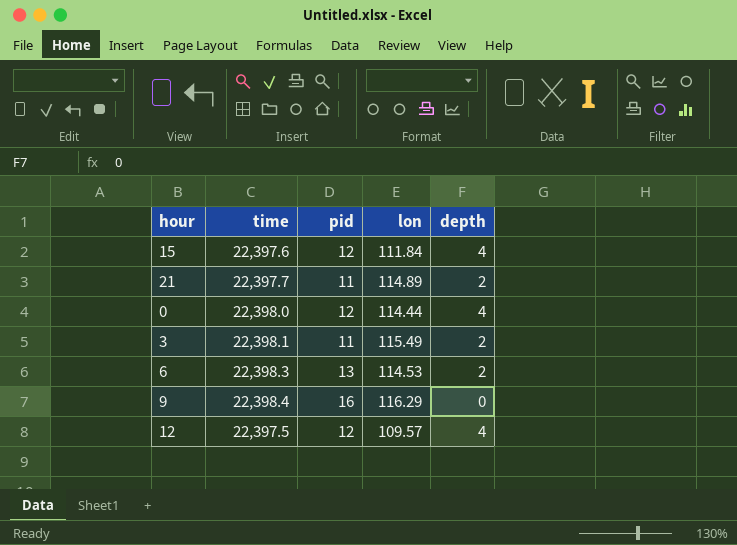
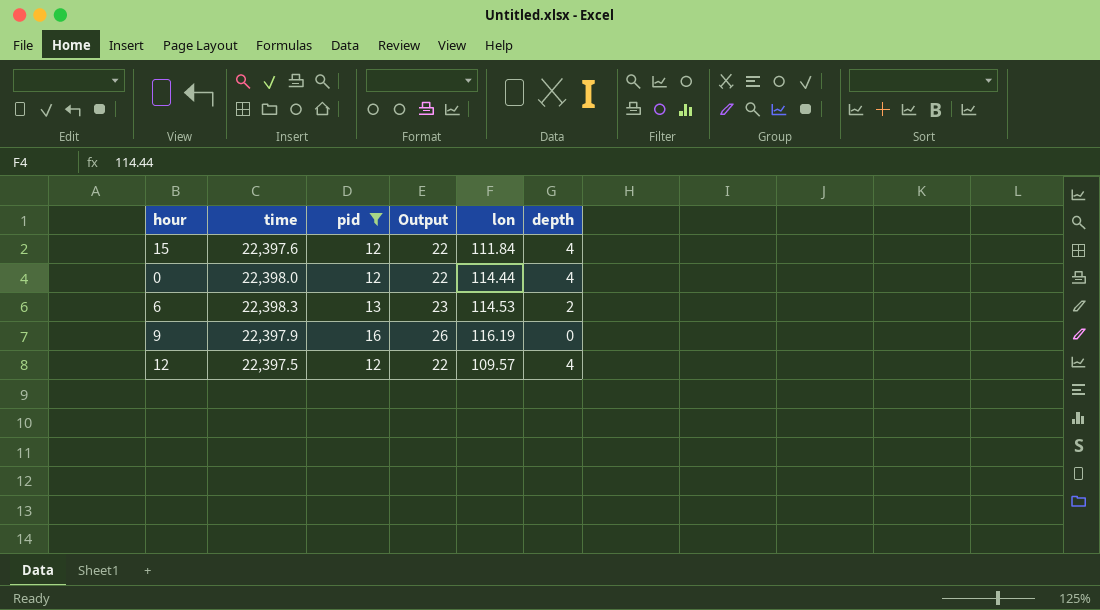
filter: none -> pid != 11
column Output | formula: none -> [pid] + 10
9 | time: 22,398.4 -> 22,397.9
9 | lon: 116.29 -> 116.19

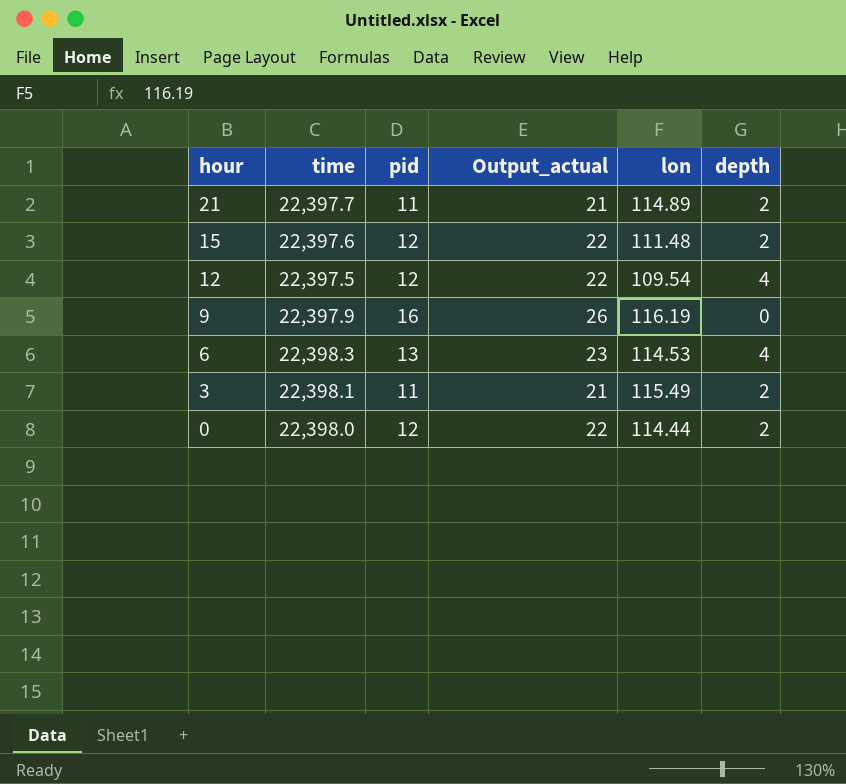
filter: pid != 11 -> none
row order: none -> hour descending
column name: Output -> Output_actual
15 | lon: 111.84 -> 111.48
15 | depth: 4 -> 2
12 | lon: 109.57 -> 109.54
6 | depth: 2 -> 4
0 | depth: 4 -> 2

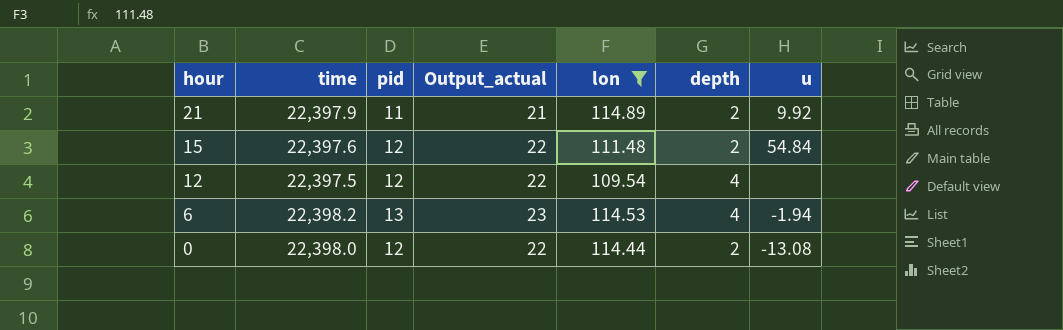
filter: none -> lon <= 114.89
column u | position: none -> 7
21 | time: 22,397.7 -> 22,397.9
6 | time: 22,398.3 -> 22,398.2

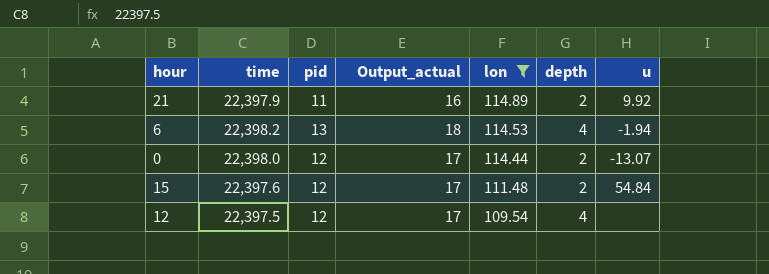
row order: hour descending -> lon descending
column Output_actual | formula: [pid] + 10 -> [pid] + 5
0 | u: -13.08 -> -13.07

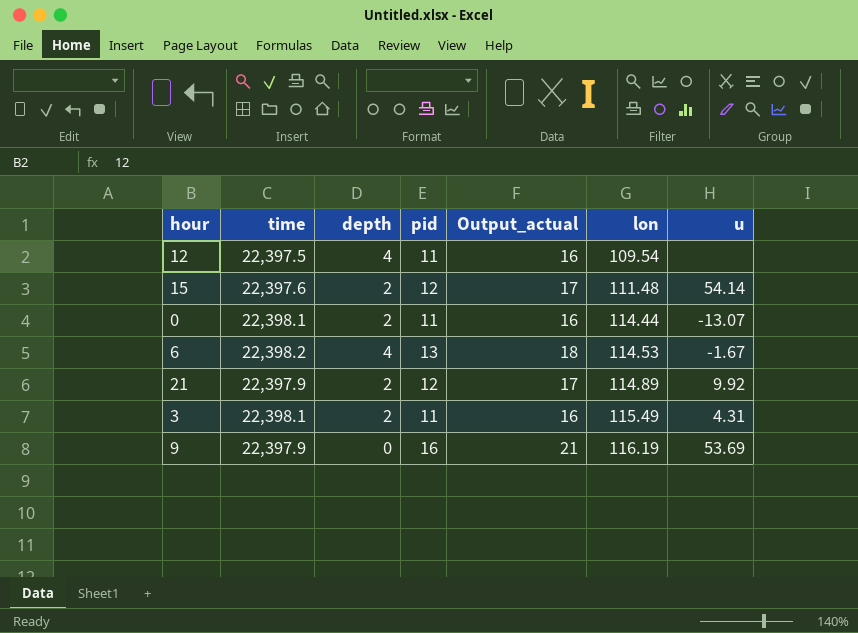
filter: lon <= 114.89 -> none
row order: lon descending -> lon ascending
column depth | position: 6 -> 3
12 | pid: 12 -> 11
12 | Output_actual: 17 -> 16
15 | u: 54.84 -> 54.14
0 | time: 22,398.0 -> 22,398.1
0 | pid: 12 -> 11
0 | Output_actual: 17 -> 16
6 | u: -1.94 -> -1.67
21 | pid: 11 -> 12
21 | Output_actual: 16 -> 17

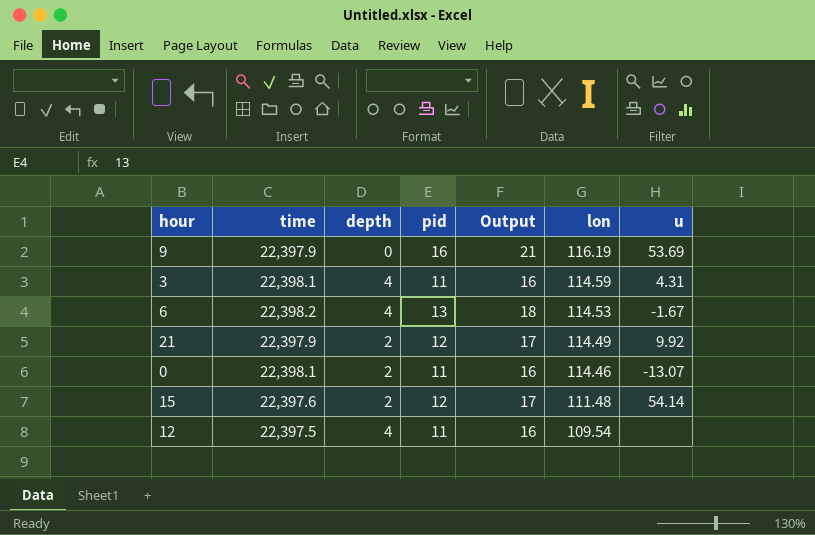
row order: lon ascending -> lon descending
column name: Output_actual -> Output
3 | depth: 2 -> 4
3 | lon: 115.49 -> 114.59
21 | lon: 114.89 -> 114.49
0 | lon: 114.44 -> 114.46

